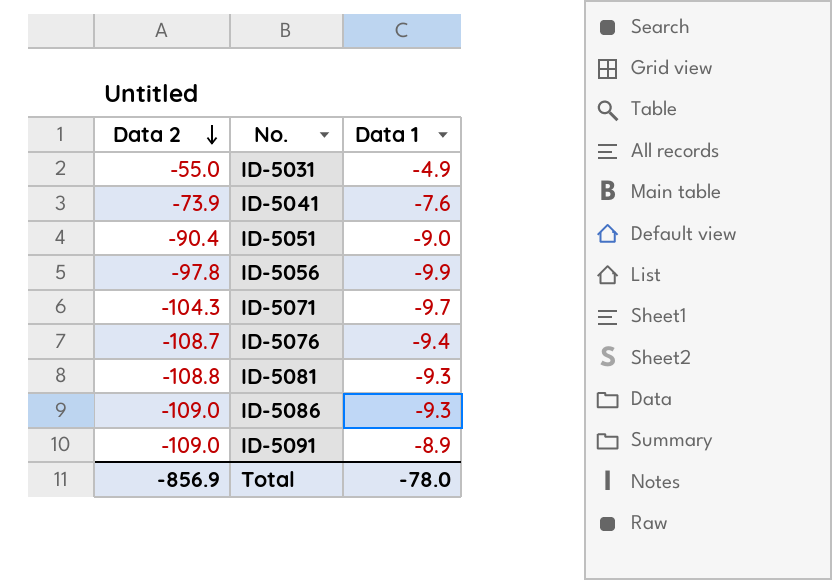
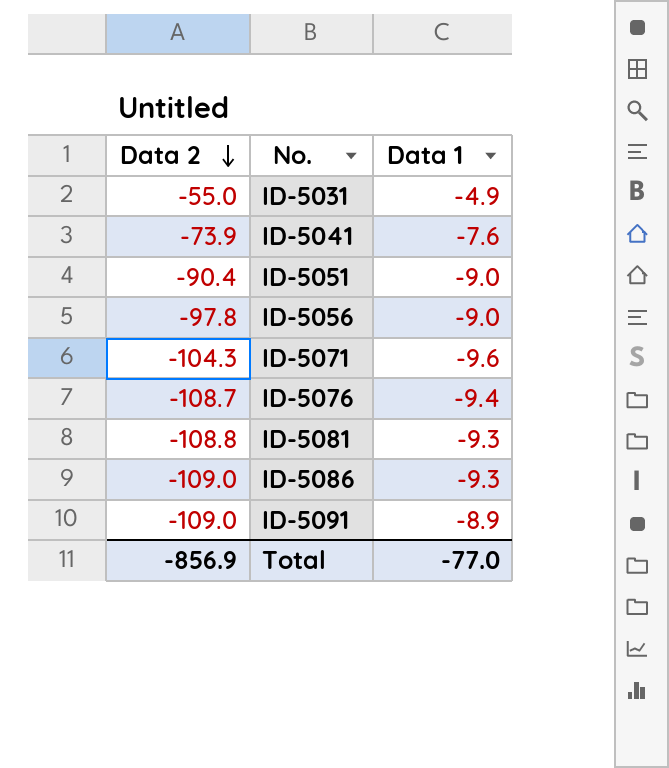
ID-5056 | Data 1: -9.9 -> -9.0
ID-5071 | Data 1: -9.7 -> -9.6
Total | Data 1: -78.0 -> -77.0

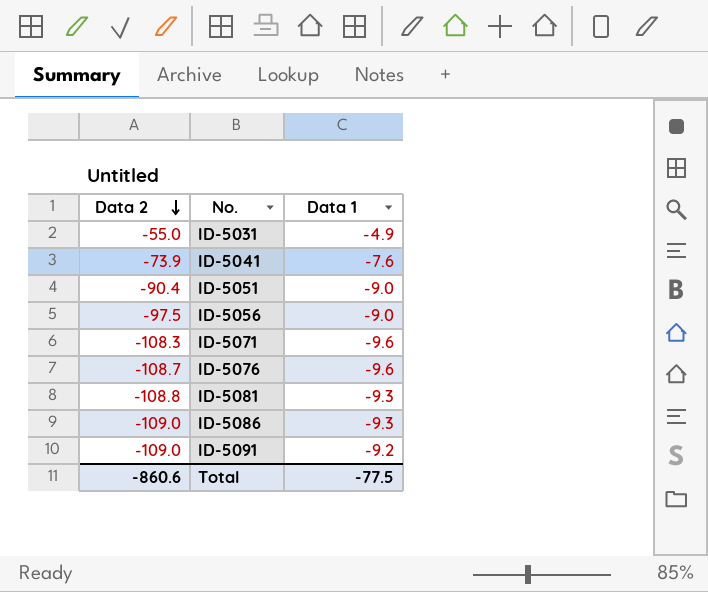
ID-5056 | Data 2: -97.8 -> -97.5
ID-5071 | Data 2: -104.3 -> -108.3
ID-5076 | Data 1: -9.4 -> -9.6
ID-5091 | Data 1: -8.9 -> -9.2
Total | Data 2: -856.9 -> -860.6
Total | Data 1: -77.0 -> -77.5

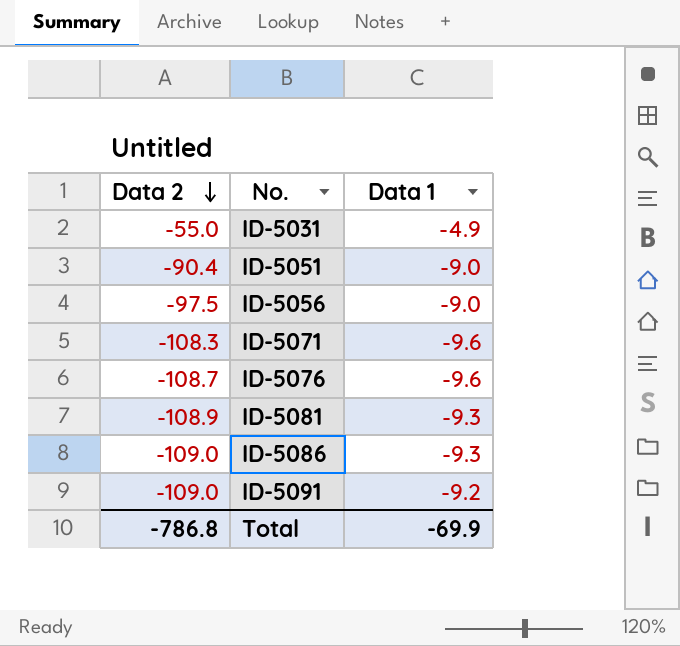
row ID-5041: -73.9 | -7.6 -> none
ID-5081 | Data 2: -108.8 -> -108.9
Total | Data 2: -860.6 -> -786.8
Total | Data 1: -77.5 -> -69.9

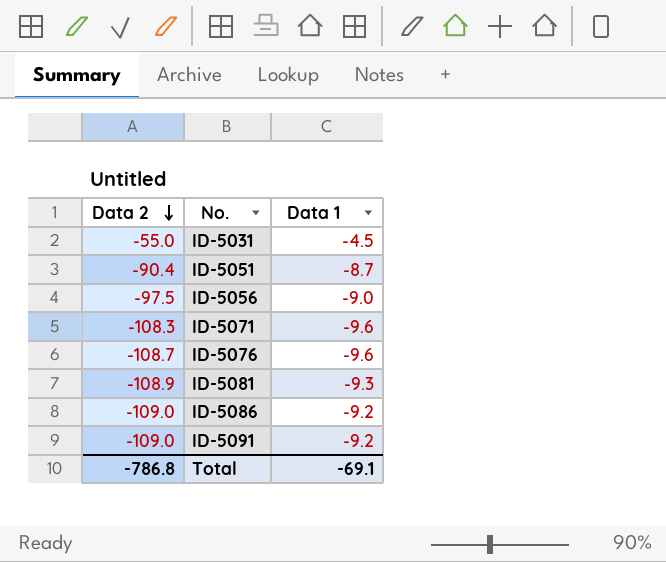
ID-5031 | Data 1: -4.9 -> -4.5
ID-5051 | Data 1: -9.0 -> -8.7
ID-5086 | Data 1: -9.3 -> -9.2
Total | Data 1: -69.9 -> -69.1

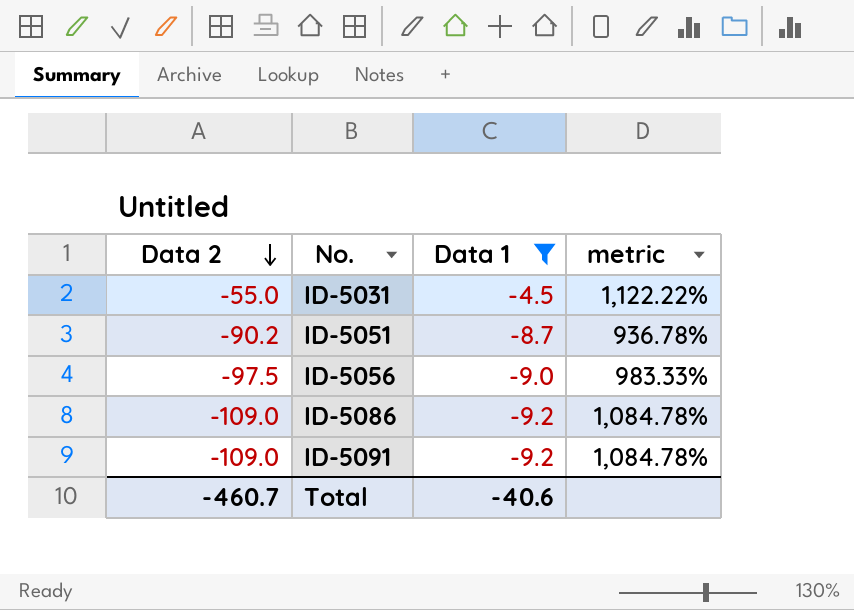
filter: none -> Data 1 >= -9.2
column metric | formula: none -> ([Data 2] - [Data 1]) / [Data 1]
ID-5051 | Data 2: -90.4 -> -90.2
Total | Data 2: -786.8 -> -460.7
Total | Data 1: -69.1 -> -40.6

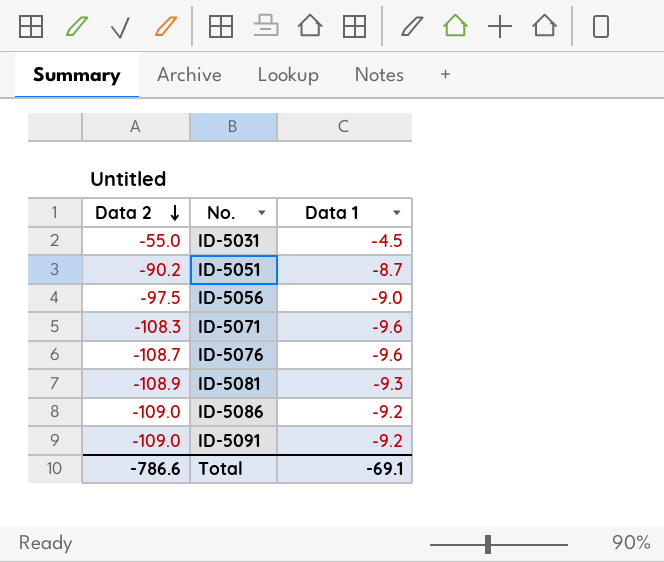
filter: Data 1 >= -9.2 -> none
column metric | formula: ([Data 2] - [Data 1]) / [Data 1] -> none
Total | Data 2: -460.7 -> -786.6
Total | Data 1: -40.6 -> -69.1

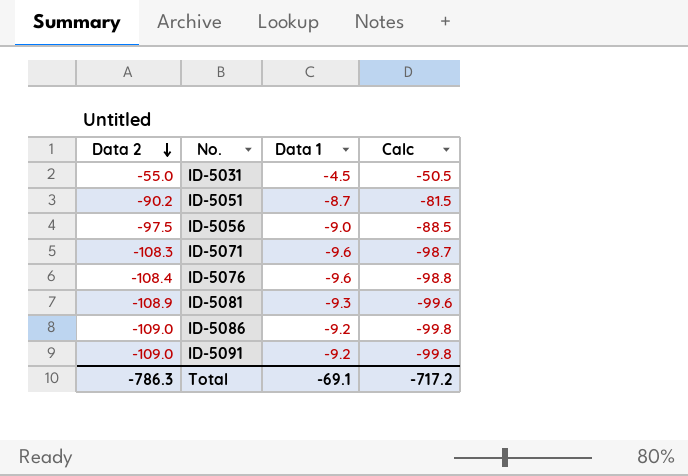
column Calc | formula: none -> [Data 2] - [Data 1]
ID-5076 | Data 2: -108.7 -> -108.4
Total | Data 2: -786.6 -> -786.3

